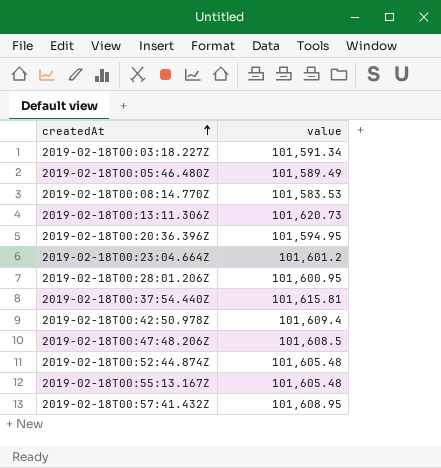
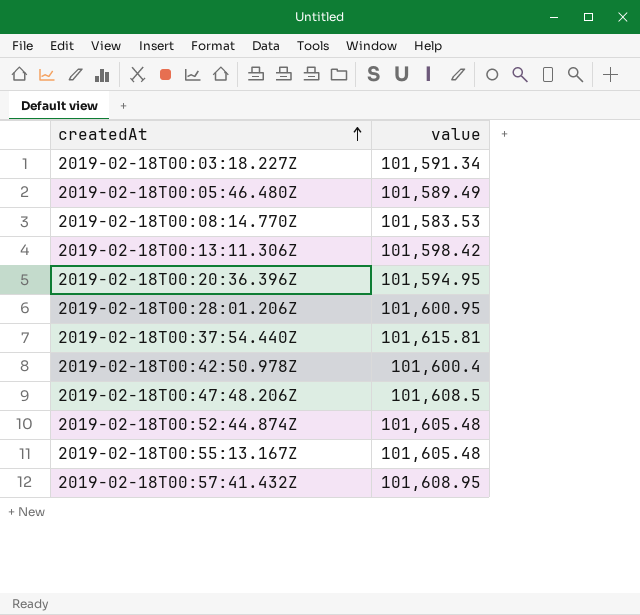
row 2019-02-18T00:23:04.664Z: 101,601.2 -> none
2019-02-18T00:13:11.306Z | value: 101,620.73 -> 101,598.42
2019-02-18T00:42:50.978Z | value: 101,609.4 -> 101,600.4

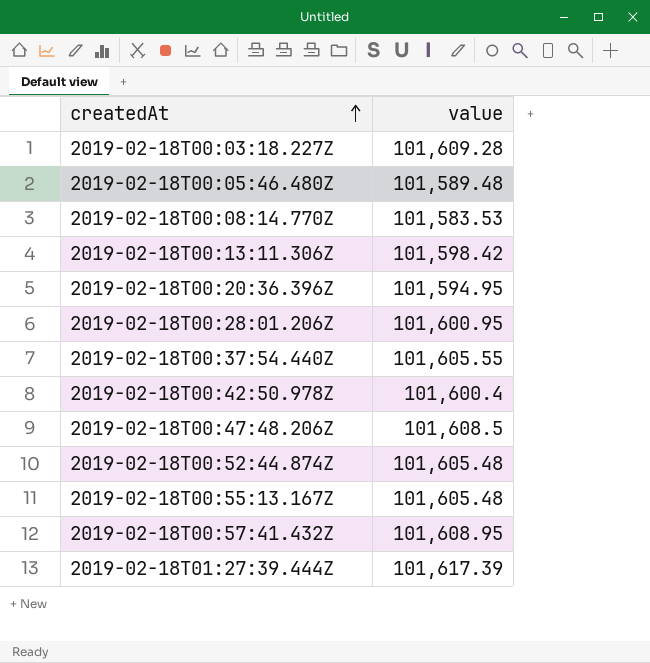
2019-02-18T00:03:18.227Z | value: 101,591.34 -> 101,609.28
2019-02-18T00:05:46.480Z | value: 101,589.49 -> 101,589.48
2019-02-18T00:37:54.440Z | value: 101,615.81 -> 101,605.55
row 2019-02-18T01:27:39.444Z: none -> 101,617.39

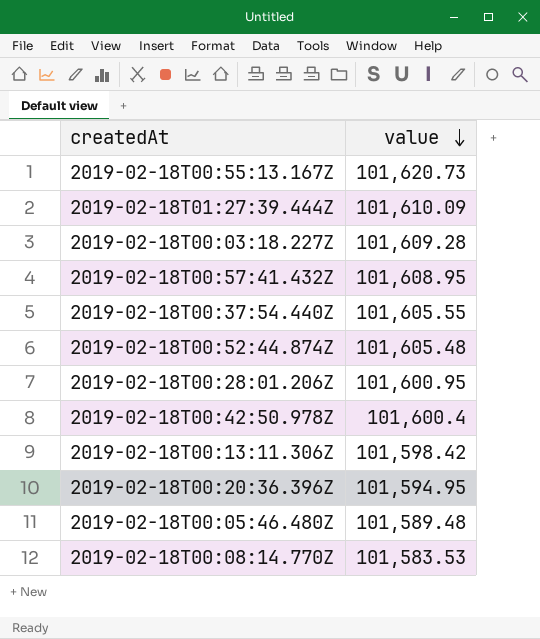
row order: createdAt ascending -> value descending
row 2019-02-18T00:47:48.206Z: 101,608.5 -> none
2019-02-18T00:55:13.167Z | value: 101,605.48 -> 101,620.73
2019-02-18T01:27:39.444Z | value: 101,617.39 -> 101,610.09

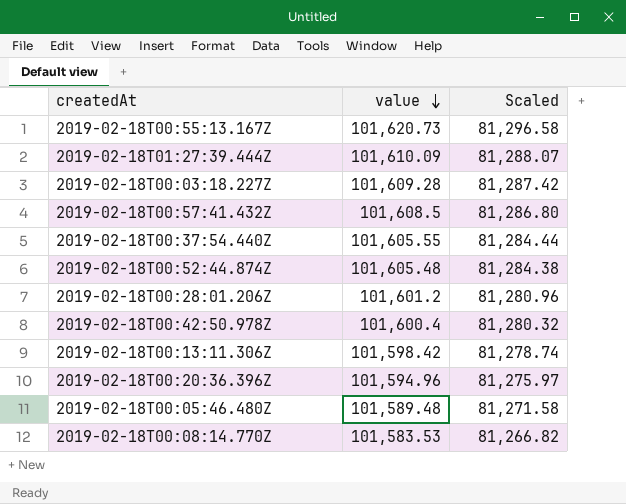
column Scaled | formula: none -> [value] * 0.8
2019-02-18T00:57:41.432Z | value: 101,608.95 -> 101,608.5
2019-02-18T00:28:01.206Z | value: 101,600.95 -> 101,601.2
2019-02-18T00:20:36.396Z | value: 101,594.95 -> 101,594.96

